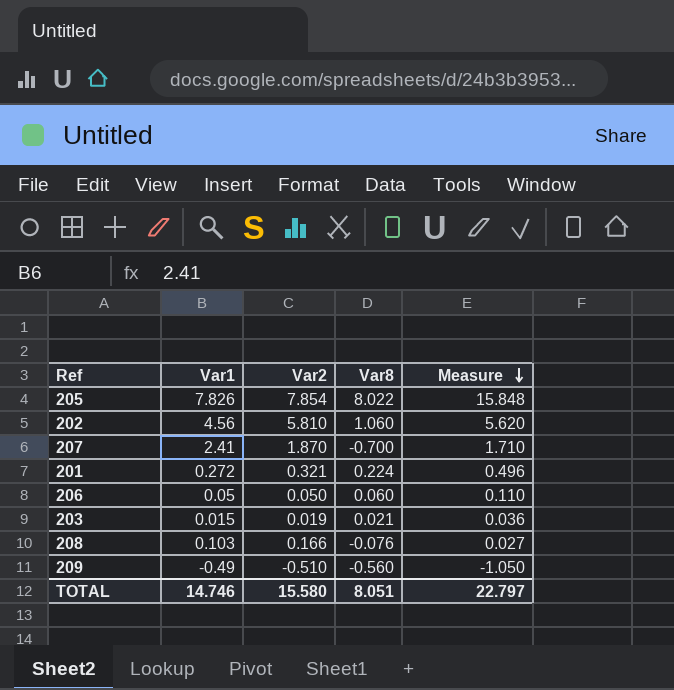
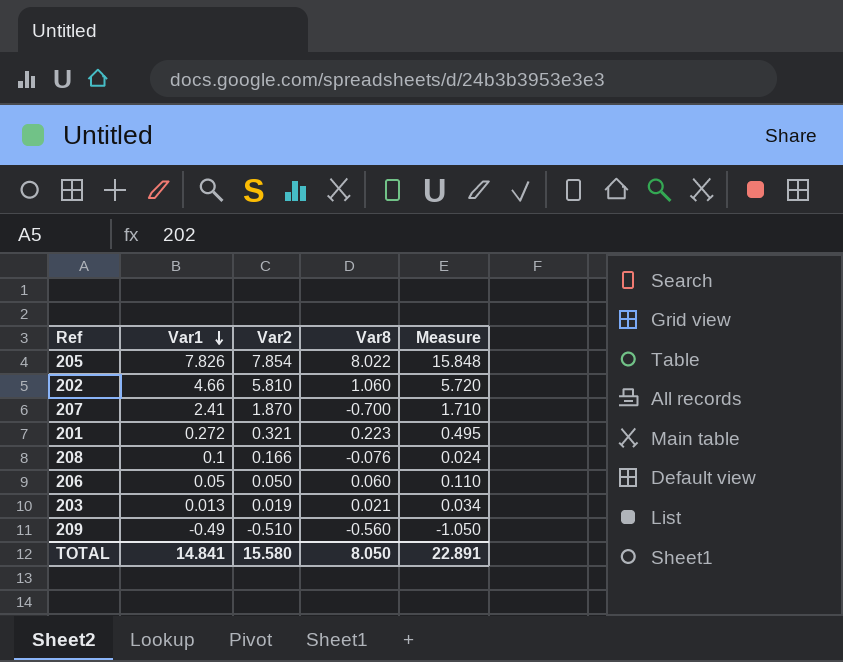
row order: Measure descending -> Var1 descending
202 | Var1: 4.56 -> 4.66
202 | Measure: 5.620 -> 5.720
201 | Var8: 0.224 -> 0.223
201 | Measure: 0.496 -> 0.495
208 | Var1: 0.103 -> 0.1
208 | Measure: 0.027 -> 0.024
203 | Var1: 0.015 -> 0.013
203 | Measure: 0.036 -> 0.034
TOTAL | Var1: 14.746 -> 14.841
TOTAL | Var8: 8.051 -> 8.050
TOTAL | Measure: 22.797 -> 22.891

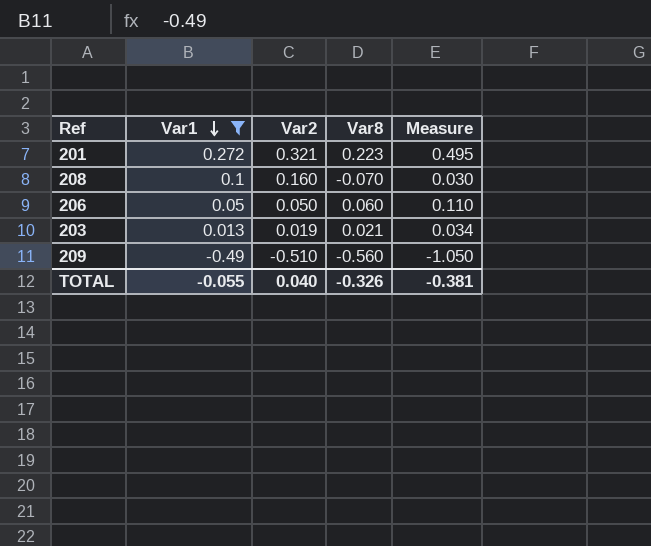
filter: none -> Var1 <= 0.272
208 | Var2: 0.166 -> 0.160
208 | Var8: -0.076 -> -0.070
208 | Measure: 0.024 -> 0.030
TOTAL | Var1: 14.841 -> -0.055
TOTAL | Var2: 15.580 -> 0.040
TOTAL | Var8: 8.050 -> -0.326
TOTAL | Measure: 22.891 -> -0.381

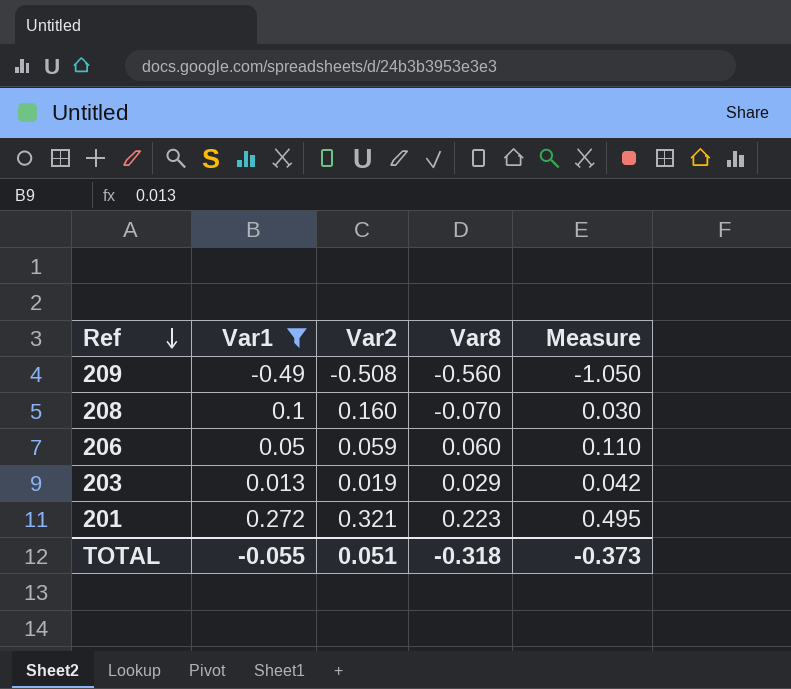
row order: Var1 descending -> Ref descending
209 | Var2: -0.510 -> -0.508
206 | Var2: 0.050 -> 0.059
203 | Var8: 0.021 -> 0.029
203 | Measure: 0.034 -> 0.042
TOTAL | Var2: 0.040 -> 0.051
TOTAL | Var8: -0.326 -> -0.318
TOTAL | Measure: -0.381 -> -0.373

